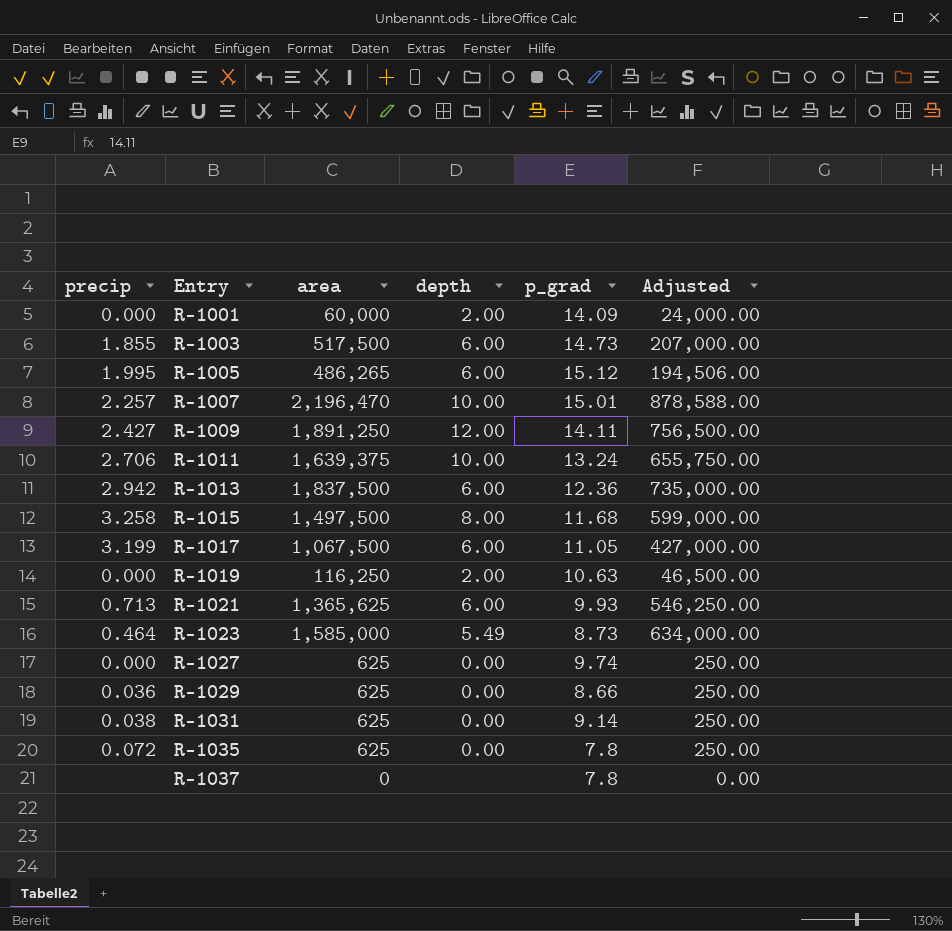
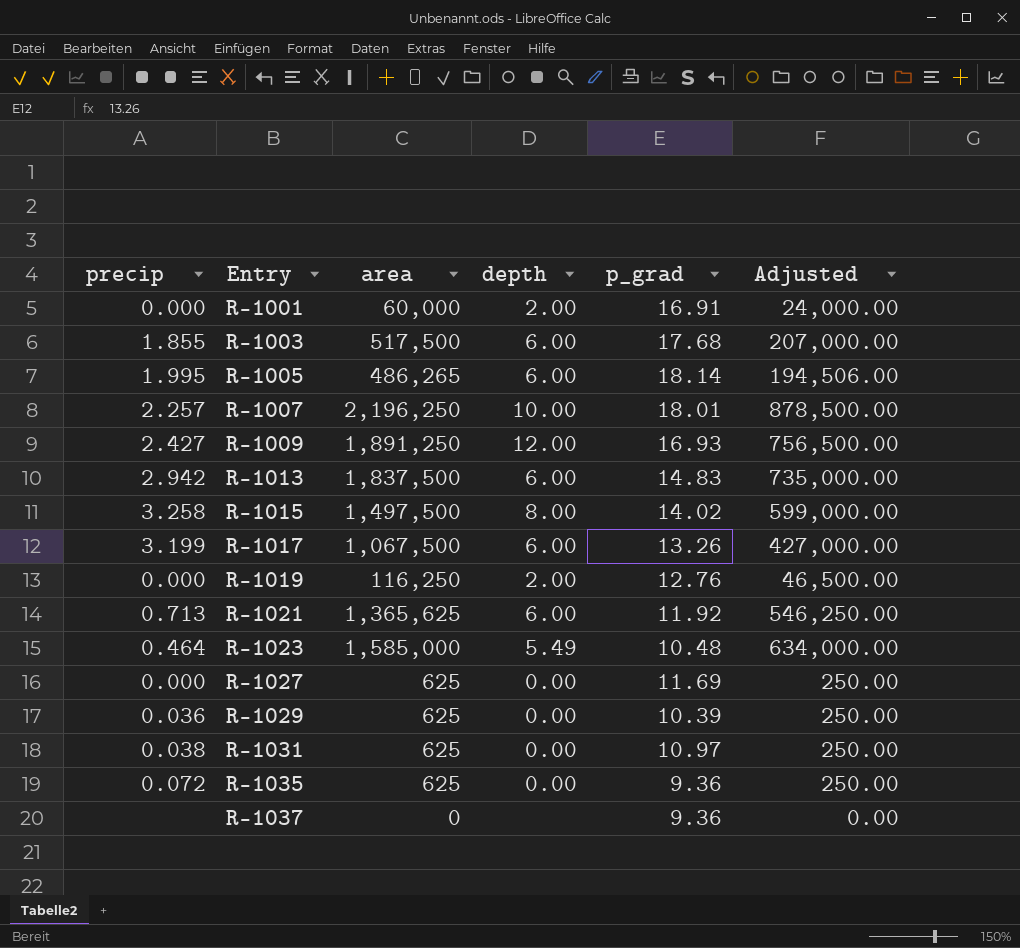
row R-1011: 2.706 | 1,639,375 | 10.00 | 13.24 | 655,750.00 -> none
R-1001 | p_grad: 14.09 -> 16.91
R-1003 | p_grad: 14.73 -> 17.68
R-1005 | p_grad: 15.12 -> 18.14
R-1007 | area: 2,196,470 -> 2,196,250
R-1007 | p_grad: 15.01 -> 18.01
R-1007 | Adjusted: 878,588.00 -> 878,500.00
R-1009 | p_grad: 14.11 -> 16.93
R-1013 | p_grad: 12.36 -> 14.83
R-1015 | p_grad: 11.68 -> 14.02
R-1017 | p_grad: 11.05 -> 13.26
R-1019 | p_grad: 10.63 -> 12.76
R-1021 | p_grad: 9.93 -> 11.92
R-1023 | p_grad: 8.73 -> 10.48
R-1027 | p_grad: 9.74 -> 11.69
R-1029 | p_grad: 8.66 -> 10.39
R-1031 | p_grad: 9.14 -> 10.97
R-1035 | p_grad: 7.8 -> 9.36
R-1037 | p_grad: 7.8 -> 9.36

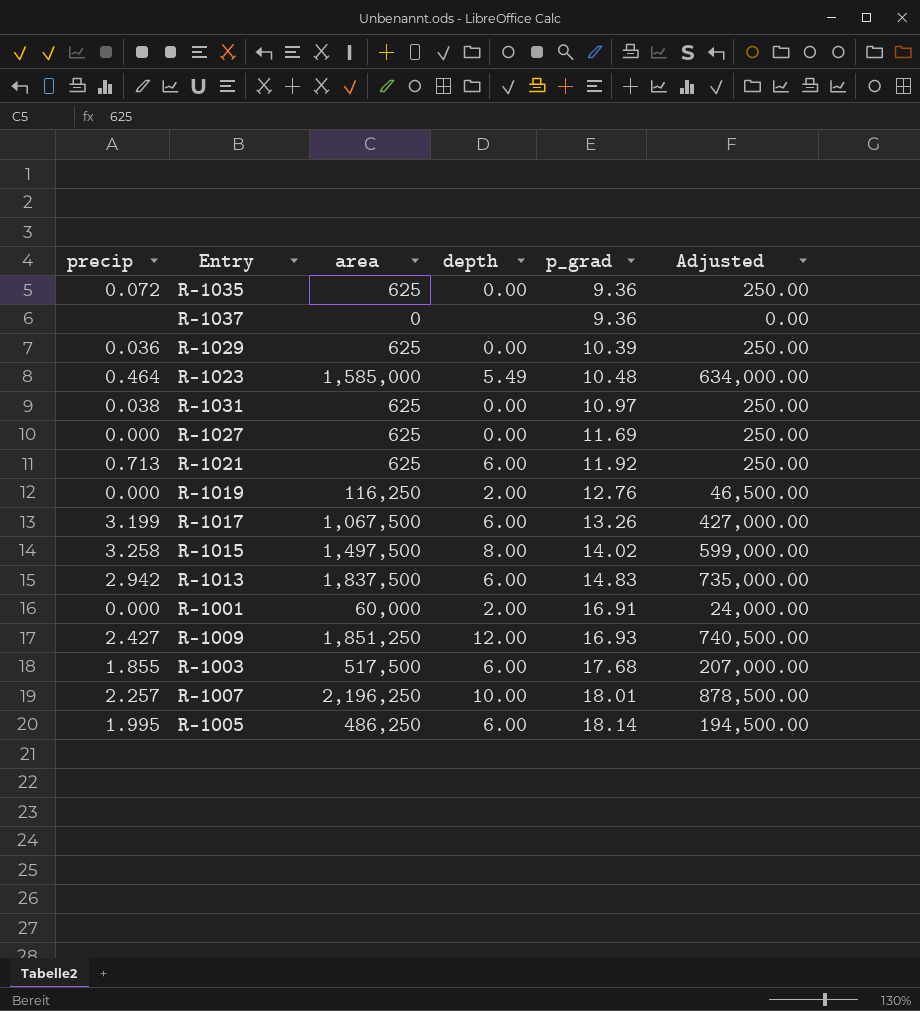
row order: Entry ascending -> p_grad ascending
R-1021 | area: 1,365,625 -> 625
R-1021 | Adjusted: 546,250.00 -> 250.00
R-1009 | area: 1,891,250 -> 1,851,250
R-1009 | Adjusted: 756,500.00 -> 740,500.00
R-1005 | area: 486,265 -> 486,250
R-1005 | Adjusted: 194,506.00 -> 194,500.00

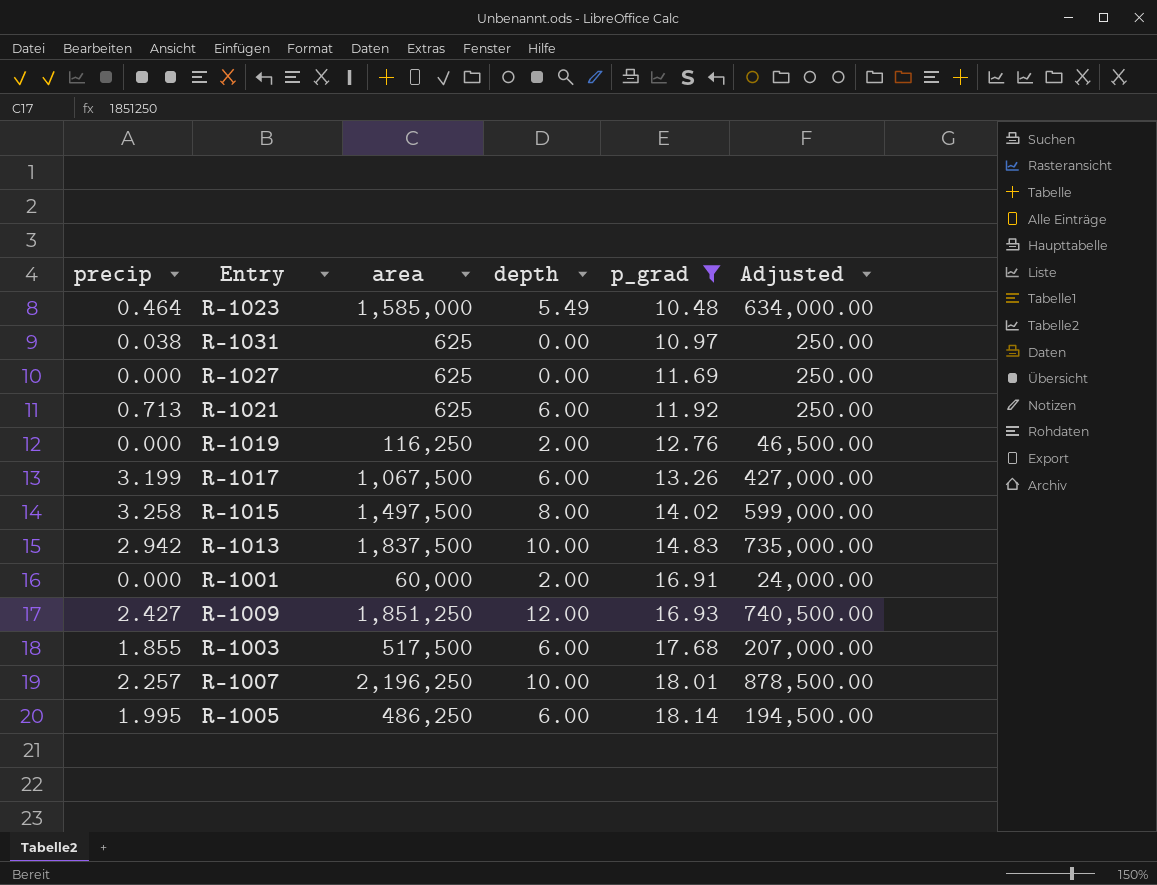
filter: none -> p_grad >= 10.48
R-1013 | depth: 6.00 -> 10.00

